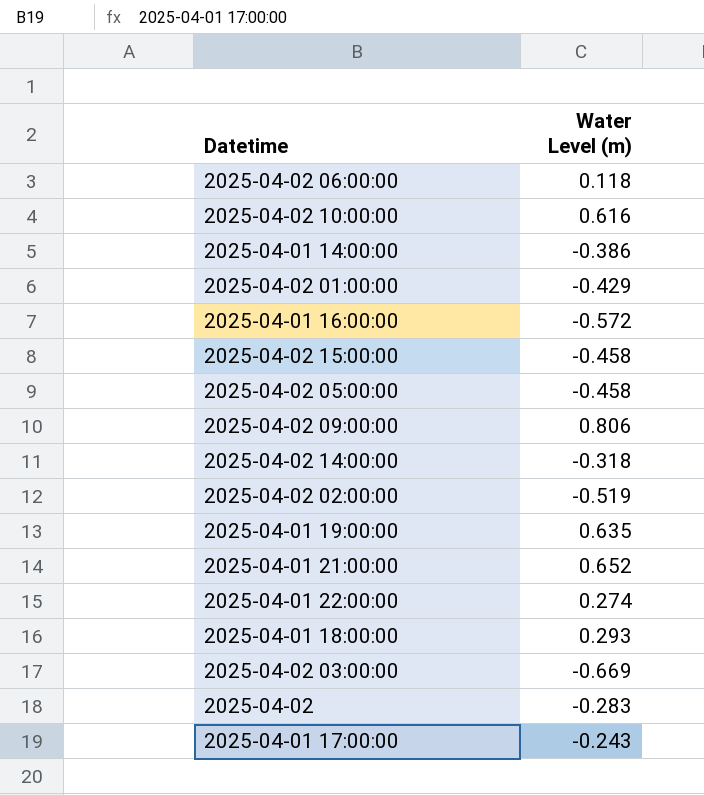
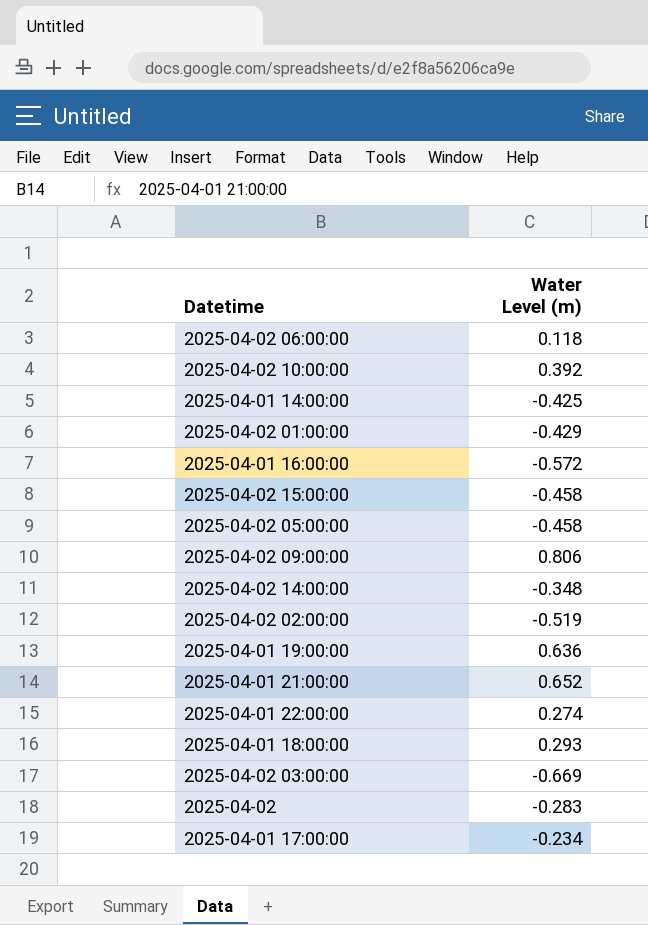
2025-04-02 10:00:00 | Water Level (m): 0.616 -> 0.392
2025-04-01 14:00:00 | Water Level (m): -0.386 -> -0.425
2025-04-02 14:00:00 | Water Level (m): -0.318 -> -0.348
2025-04-01 19:00:00 | Water Level (m): 0.635 -> 0.636
2025-04-01 17:00:00 | Water Level (m): -0.243 -> -0.234

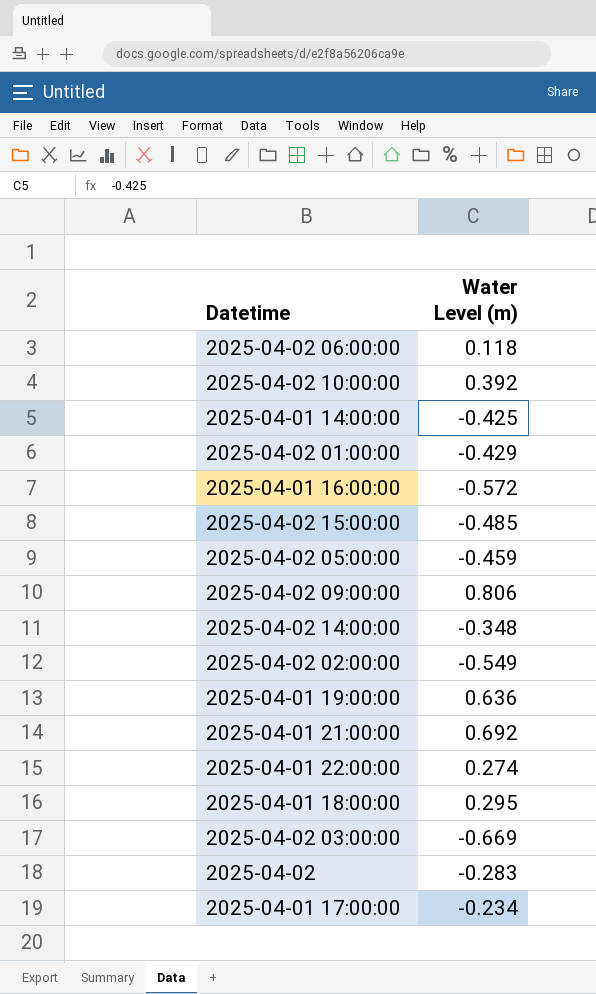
2025-04-02 15:00:00 | Water Level (m): -0.458 -> -0.485
2025-04-02 05:00:00 | Water Level (m): -0.458 -> -0.459
2025-04-02 02:00:00 | Water Level (m): -0.519 -> -0.549
2025-04-01 21:00:00 | Water Level (m): 0.652 -> 0.692
2025-04-01 18:00:00 | Water Level (m): 0.293 -> 0.295

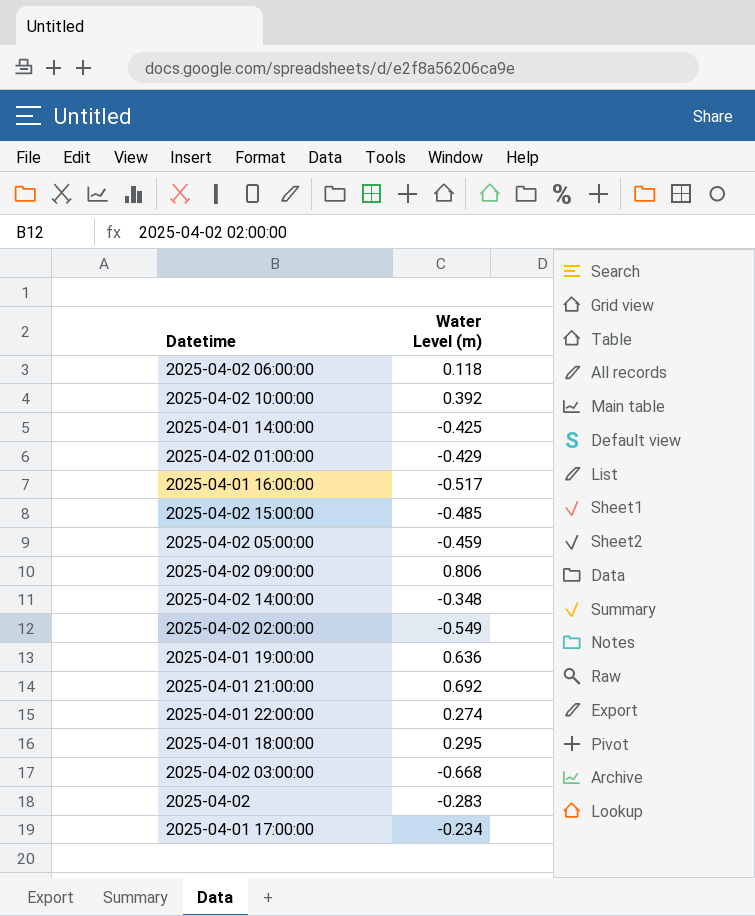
2025-04-01 16:00:00 | Water Level (m): -0.572 -> -0.517
2025-04-02 03:00:00 | Water Level (m): -0.669 -> -0.668

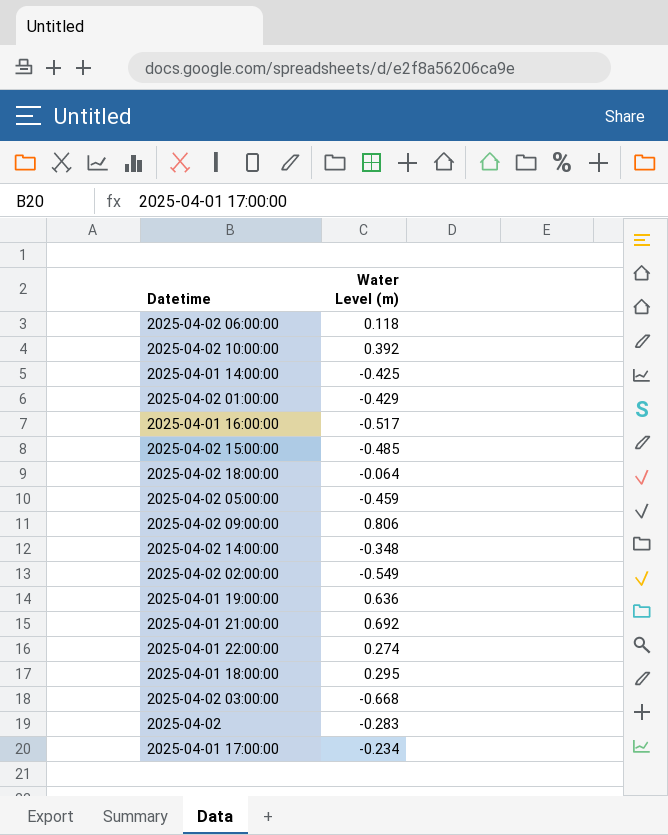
row 2025-04-02 18:00:00: none -> -0.064

